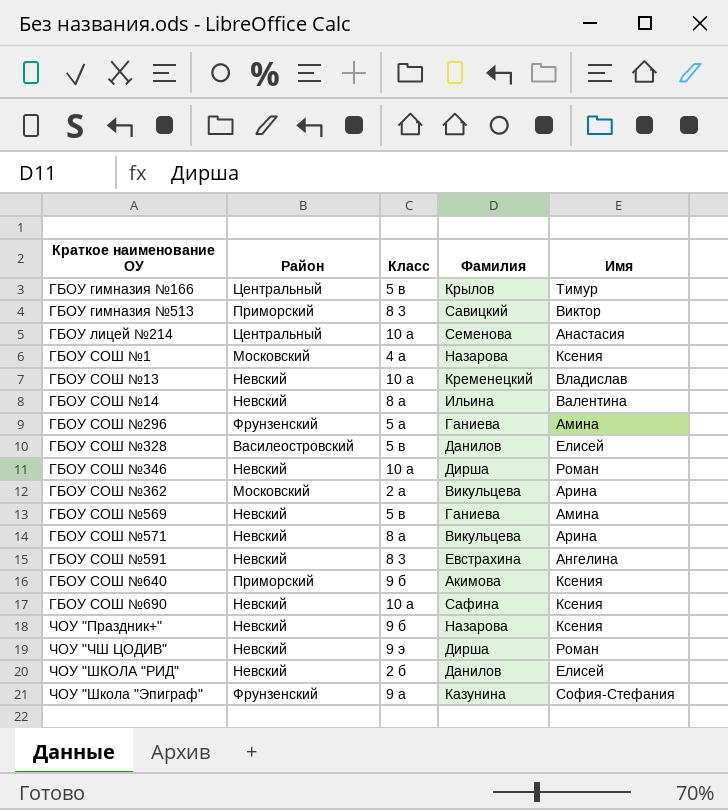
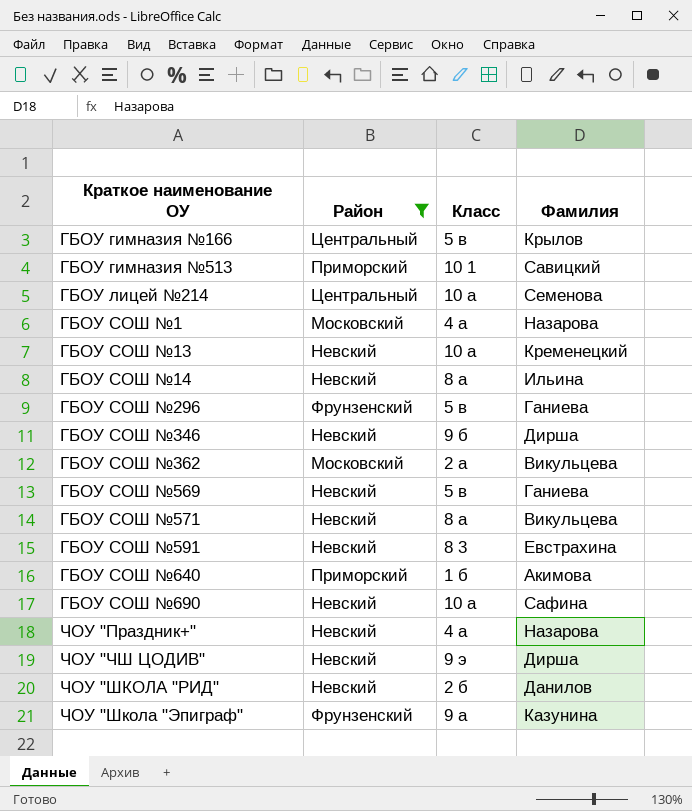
filter: none -> Район != Василеостровский
column Имя | position: 5 -> none
ГБОУ гимназия №513 | Класс: 8 3 -> 10 1
ГБОУ СОШ №296 | Класс: 5 а -> 5 в
ГБОУ СОШ №346 | Класс: 10 а -> 9 б
ГБОУ СОШ №640 | Класс: 9 б -> 1 б
ЧОУ "Праздник+" | Класс: 9 б -> 4 а

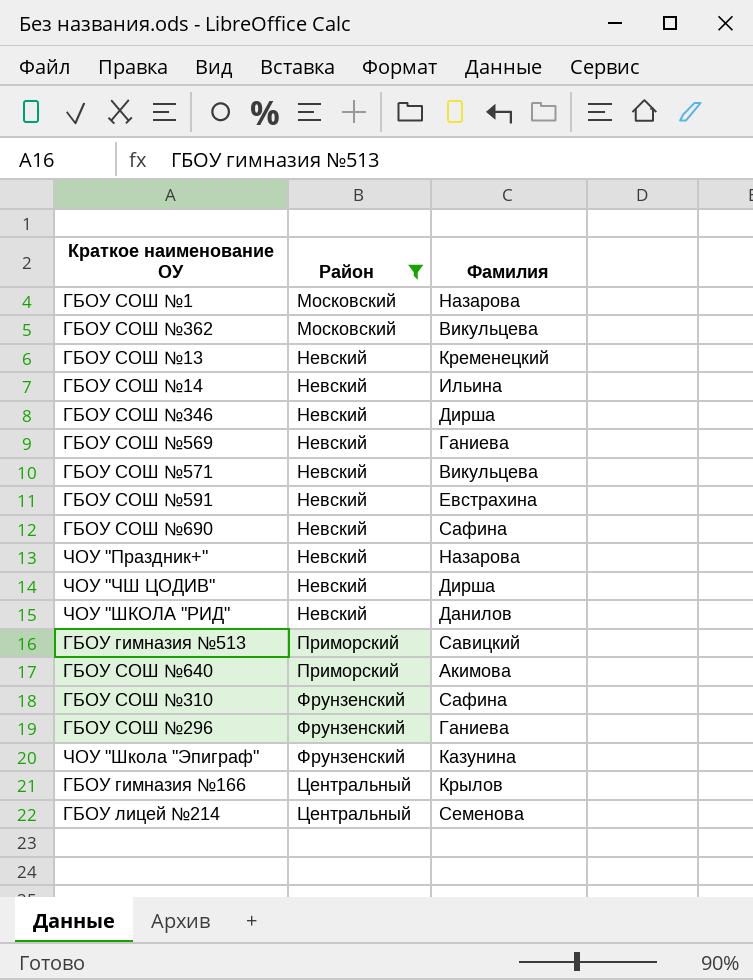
row order: Краткое наименование ОУ ascending -> Район ascending
column Класс | position: 3 -> none
row ГБОУ СОШ №310: none -> Фрунзенский | Сафина

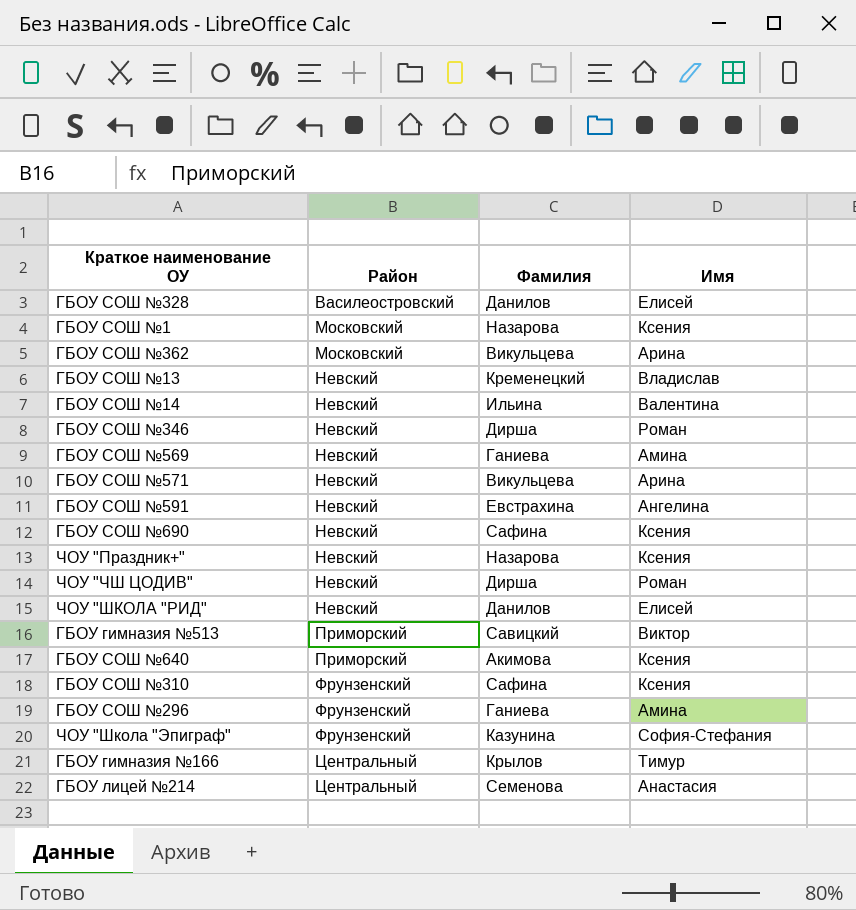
filter: Район != Василеостровский -> none
column Имя | position: none -> 4

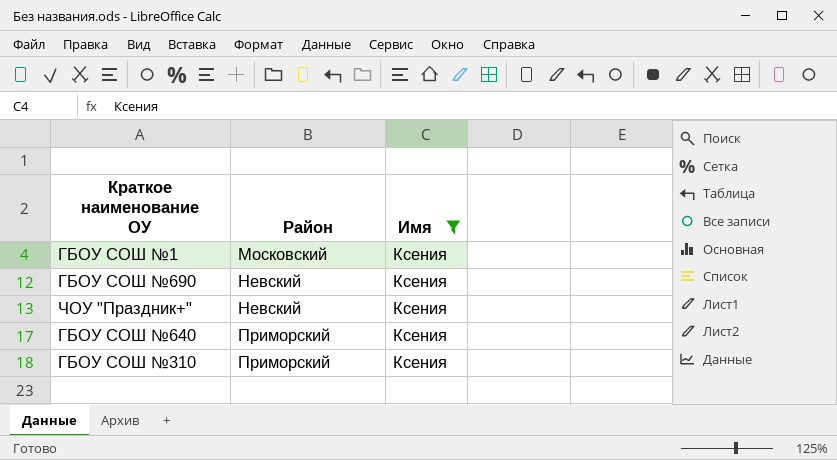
filter: none -> Имя = Ксения
column Фамилия | position: 3 -> none
ГБОУ СОШ №310 | Район: Фрунзенский -> Приморский

